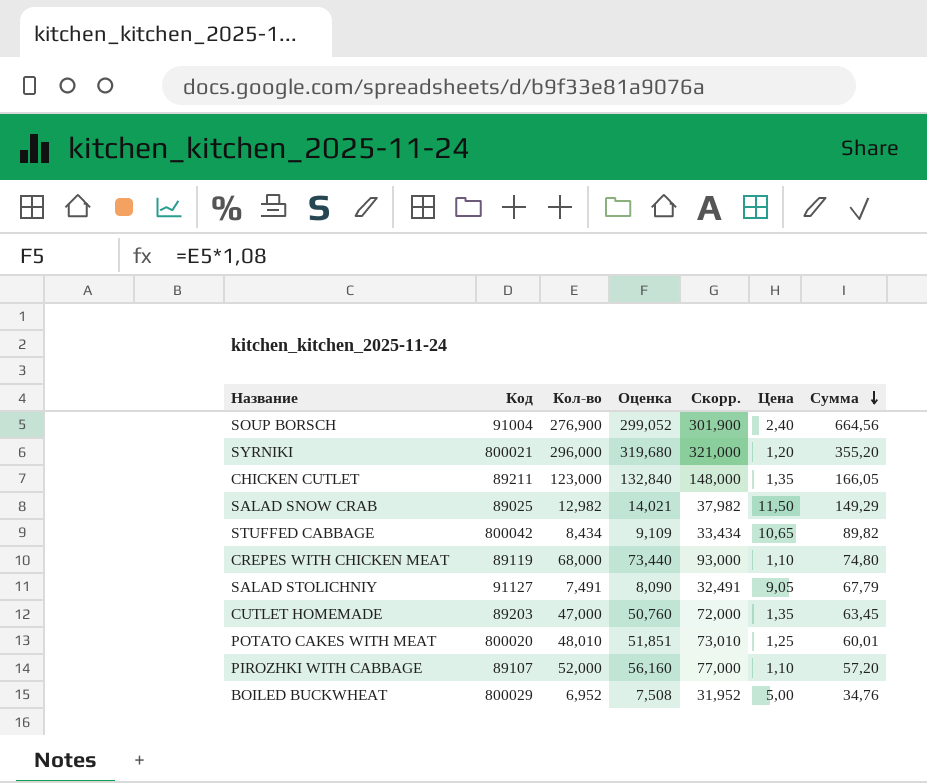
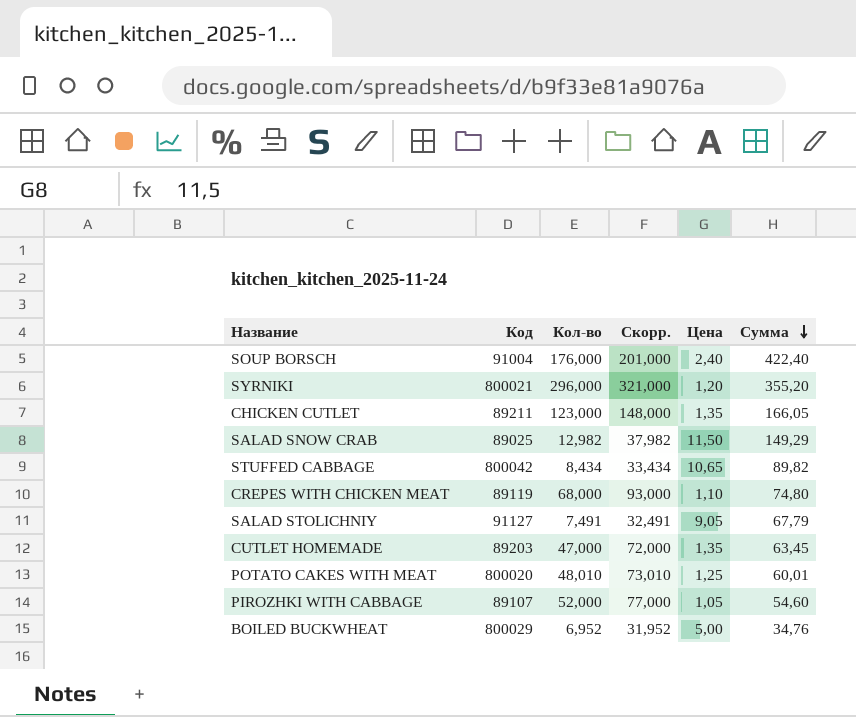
column Оценка | formula: [Кол-во] * 1,08 -> none
SOUP BORSCH | Кол-во: 276,900 -> 176,000
SOUP BORSCH | Скорр.: 301,900 -> 201,000
SOUP BORSCH | Сумма: 664,56 -> 422,40
PIROZHKI WITH CABBAGE | Цена: 1,10 -> 1,05
PIROZHKI WITH CABBAGE | Сумма: 57,20 -> 54,60

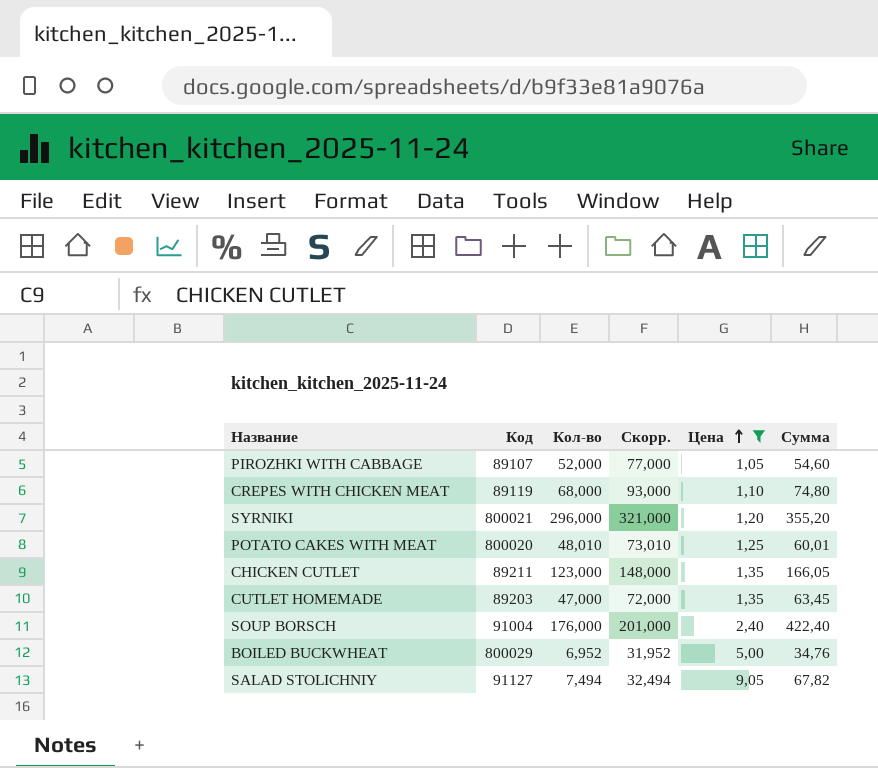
filter: none -> Цена <= 9,05
row order: Сумма descending -> Цена ascending
SALAD STOLICHNIY | Кол-во: 7,491 -> 7,494
SALAD STOLICHNIY | Скорр.: 32,491 -> 32,494
SALAD STOLICHNIY | Сумма: 67,79 -> 67,82

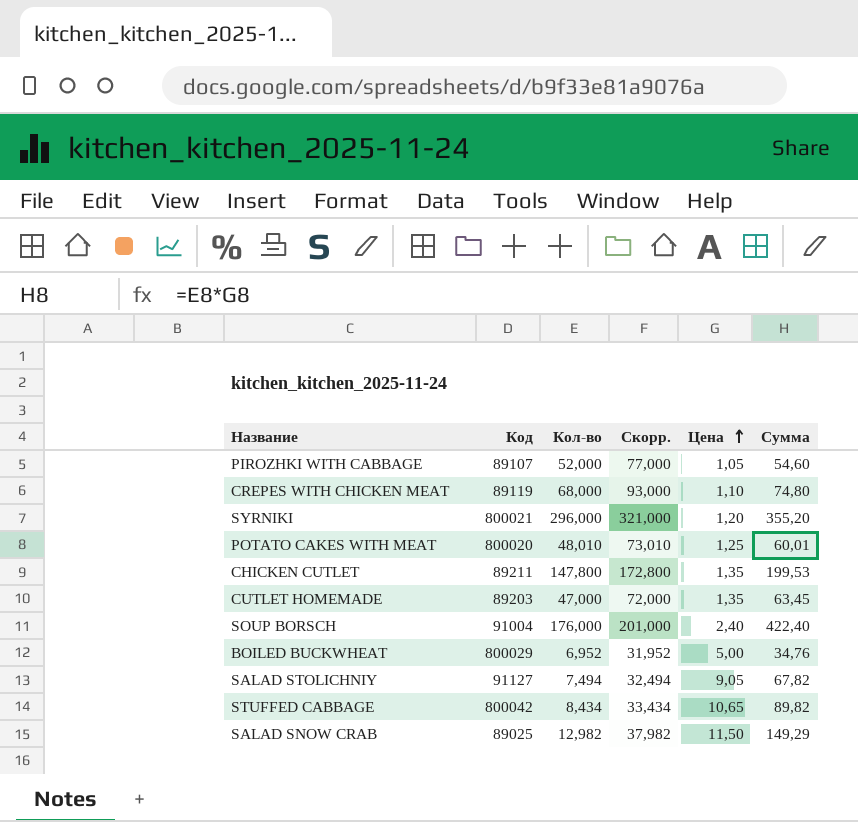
filter: Цена <= 9,05 -> none
CHICKEN CUTLET | Кол-во: 123,000 -> 147,800
CHICKEN CUTLET | Скорр.: 148,000 -> 172,800
CHICKEN CUTLET | Сумма: 166,05 -> 199,53

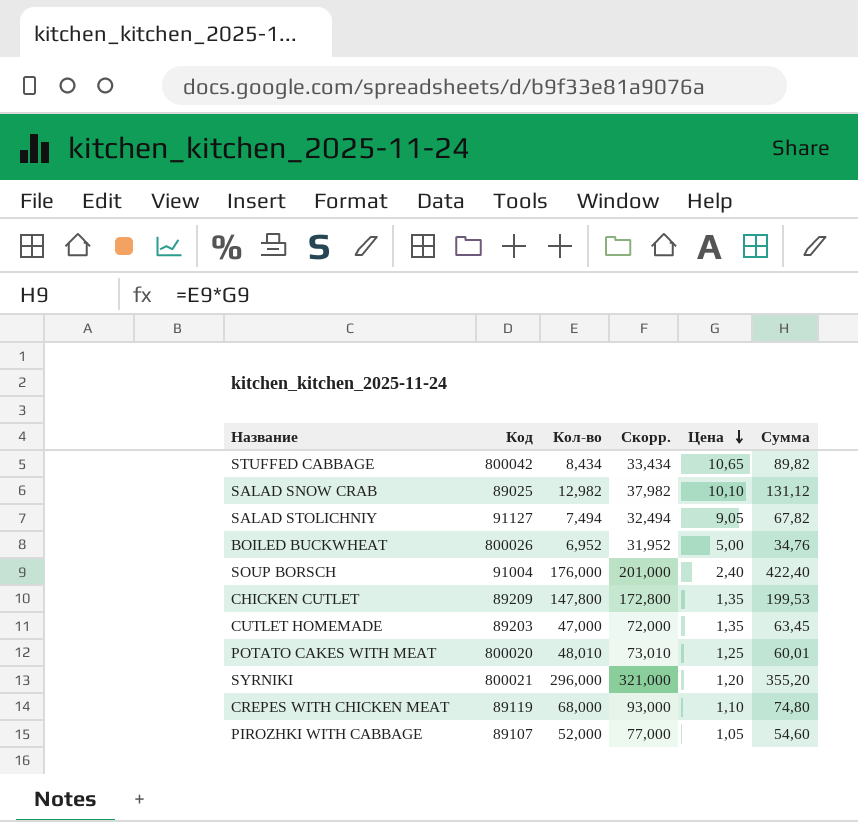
row order: Цена ascending -> Цена descending
SALAD SNOW CRAB | Цена: 11,50 -> 10,10
SALAD SNOW CRAB | Сумма: 149,29 -> 131,12
BOILED BUCKWHEAT | Код: 800029 -> 800026
CHICKEN CUTLET | Код: 89211 -> 89209

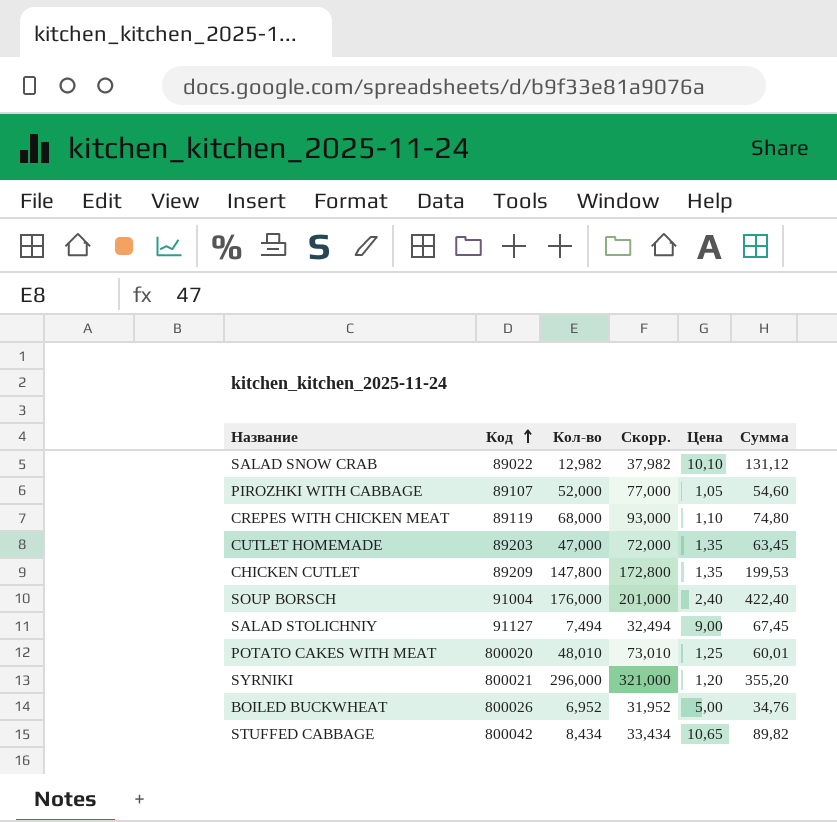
row order: Цена descending -> Код ascending
SALAD SNOW CRAB | Код: 89025 -> 89022
SALAD STOLICHNIY | Цена: 9,05 -> 9,00
SALAD STOLICHNIY | Сумма: 67,82 -> 67,45

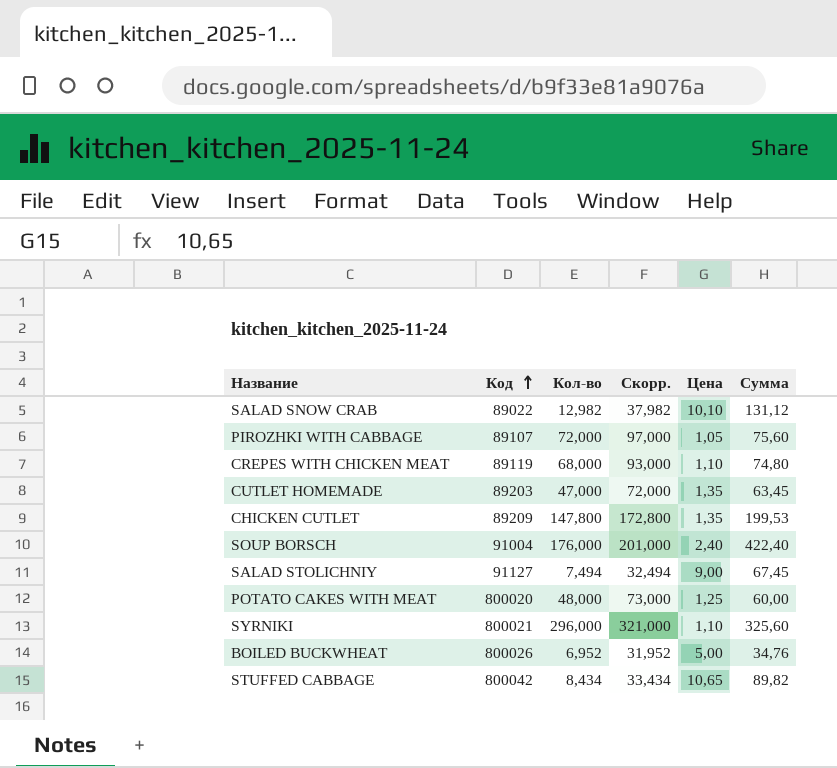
PIROZHKI WITH CABBAGE | Кол-во: 52,000 -> 72,000
PIROZHKI WITH CABBAGE | Скорр.: 77,000 -> 97,000
PIROZHKI WITH CABBAGE | Сумма: 54,60 -> 75,60
POTATO CAKES WITH MEAT | Кол-во: 48,010 -> 48,000
POTATO CAKES WITH MEAT | Скорр.: 73,010 -> 73,000
POTATO CAKES WITH MEAT | Сумма: 60,01 -> 60,00
SYRNIKI | Цена: 1,20 -> 1,10
SYRNIKI | Сумма: 355,20 -> 325,60

